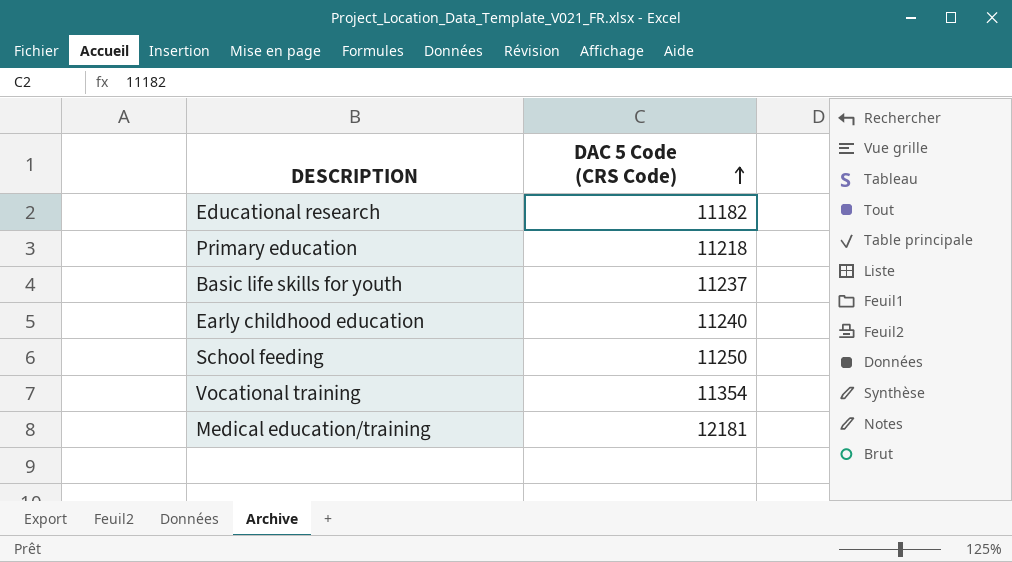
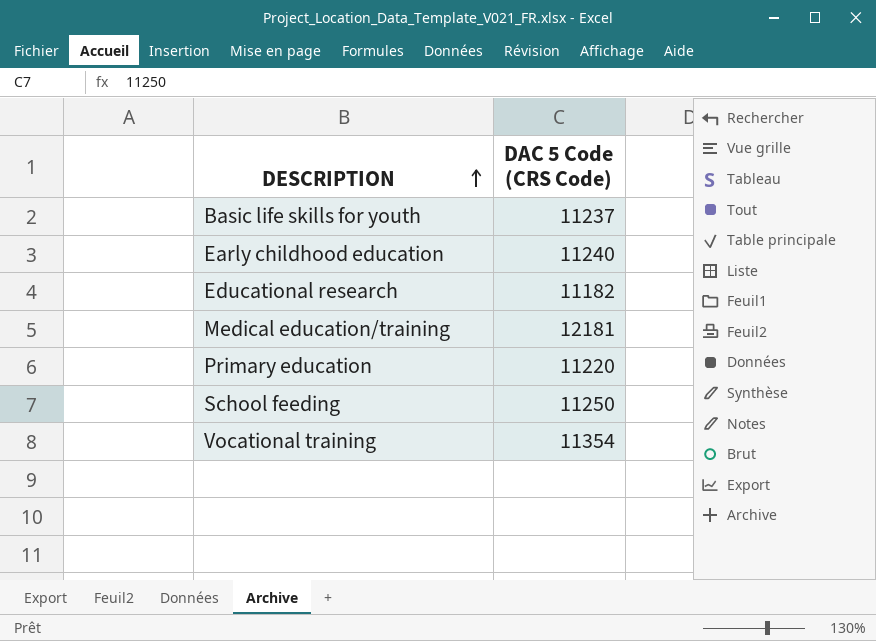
row order: DAC 5 Code (CRS Code) ascending -> DESCRIPTION ascending
Primary education | DAC 5 Code (CRS Code): 11218 -> 11220

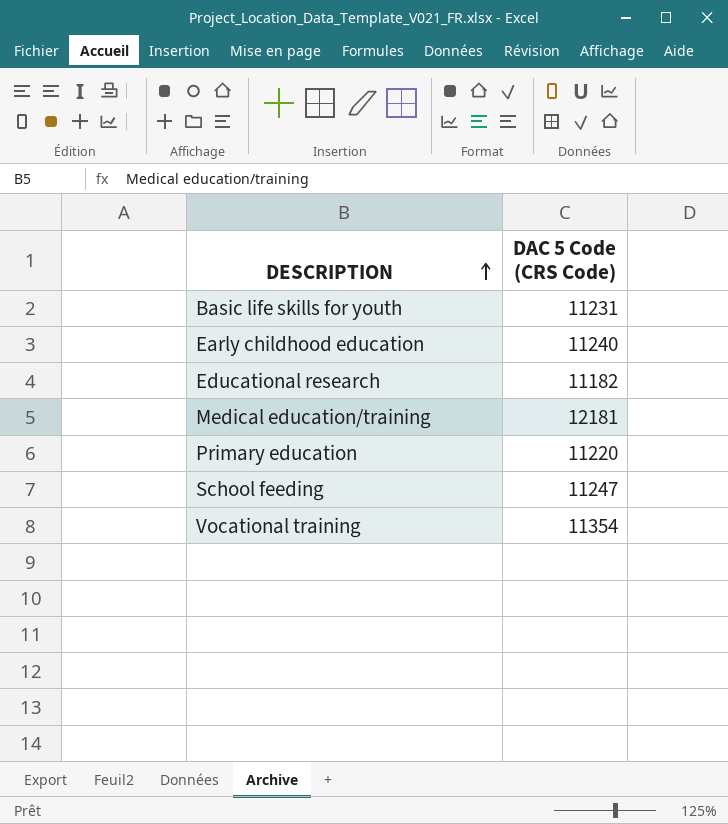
Basic life skills for youth | DAC 5 Code (CRS Code): 11237 -> 11231
School feeding | DAC 5 Code (CRS Code): 11250 -> 11247

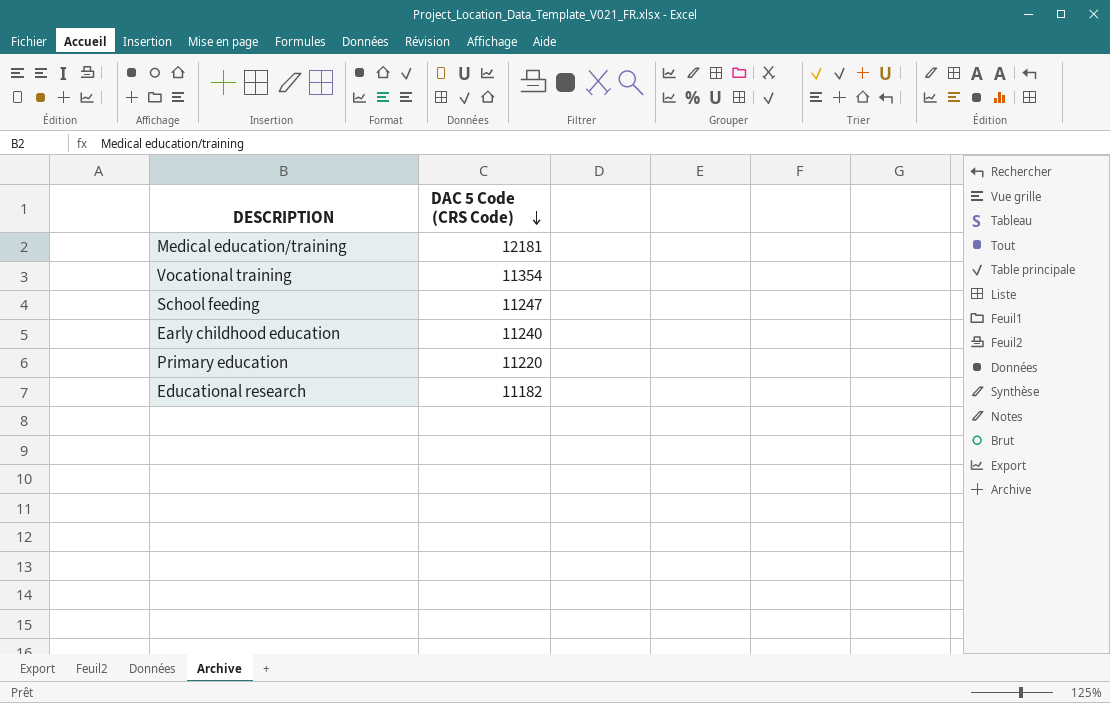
row order: DESCRIPTION ascending -> DAC 5 Code (CRS Code) descending
row Basic life skills for youth: 11231 -> none

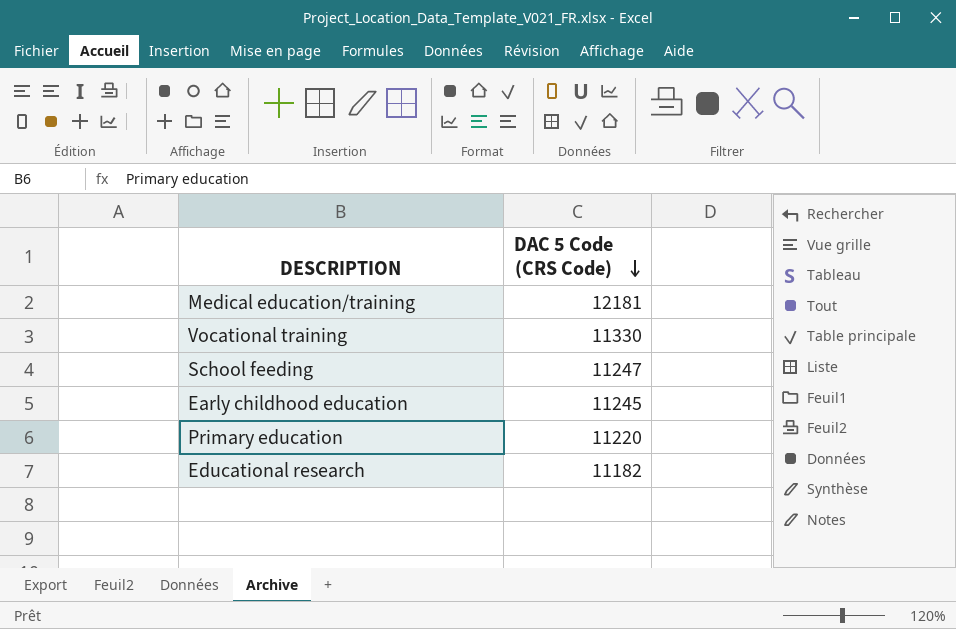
Vocational training | DAC 5 Code (CRS Code): 11354 -> 11330
Early childhood education | DAC 5 Code (CRS Code): 11240 -> 11245

